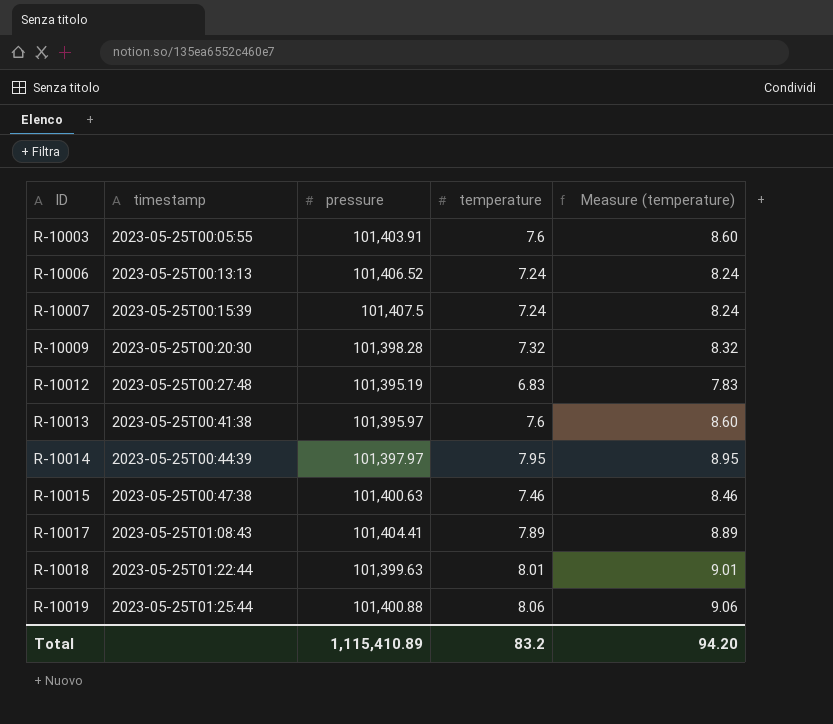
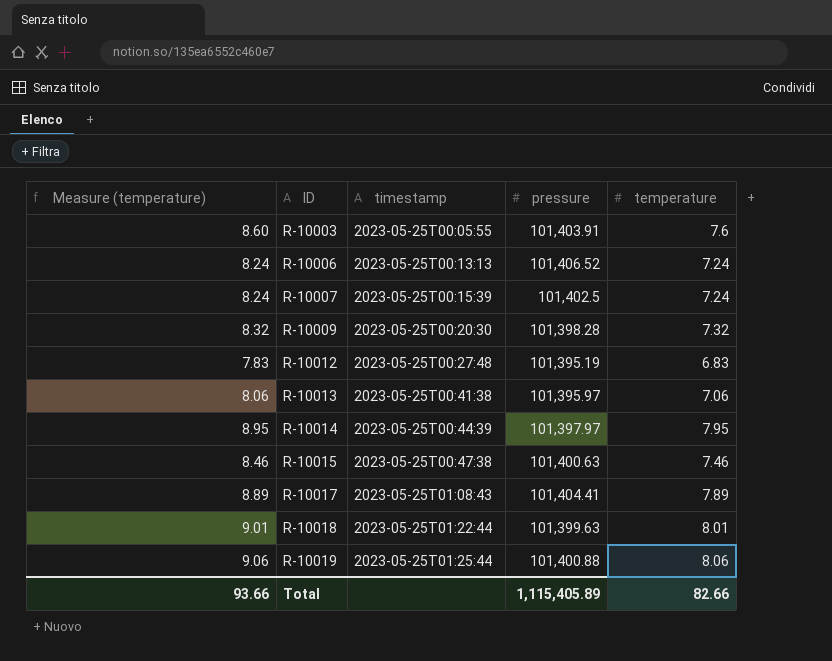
column Measure (temperature) | position: 5 -> 1
R-10007 | pressure: 101,407.5 -> 101,402.5
R-10013 | Measure (temperature): 8.60 -> 8.06
R-10013 | temperature: 7.6 -> 7.06
Total | Measure (temperature): 94.20 -> 93.66
Total | pressure: 1,115,410.89 -> 1,115,405.89
Total | temperature: 83.2 -> 82.66

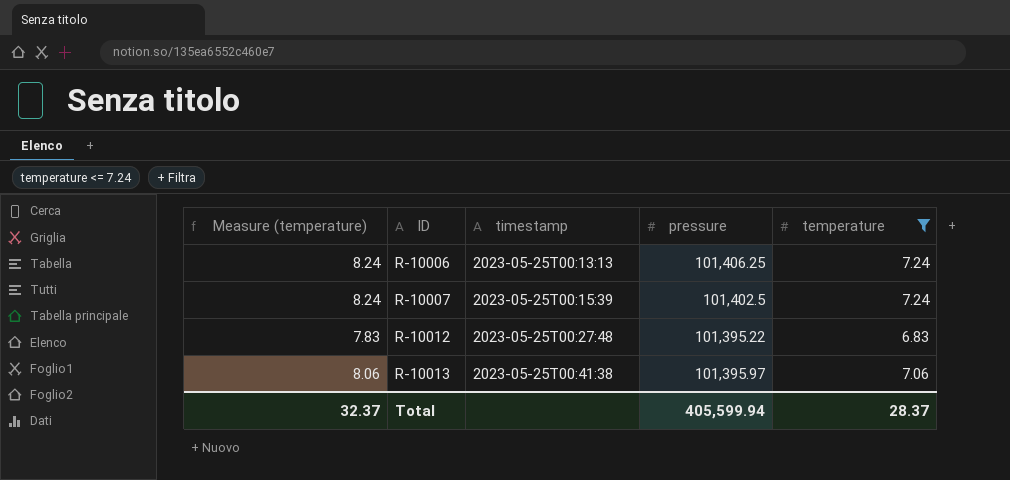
filter: none -> temperature <= 7.24
R-10006 | pressure: 101,406.52 -> 101,406.25
R-10012 | pressure: 101,395.19 -> 101,395.22
Total | Measure (temperature): 93.66 -> 32.37
Total | pressure: 1,115,405.89 -> 405,599.94
Total | temperature: 82.66 -> 28.37

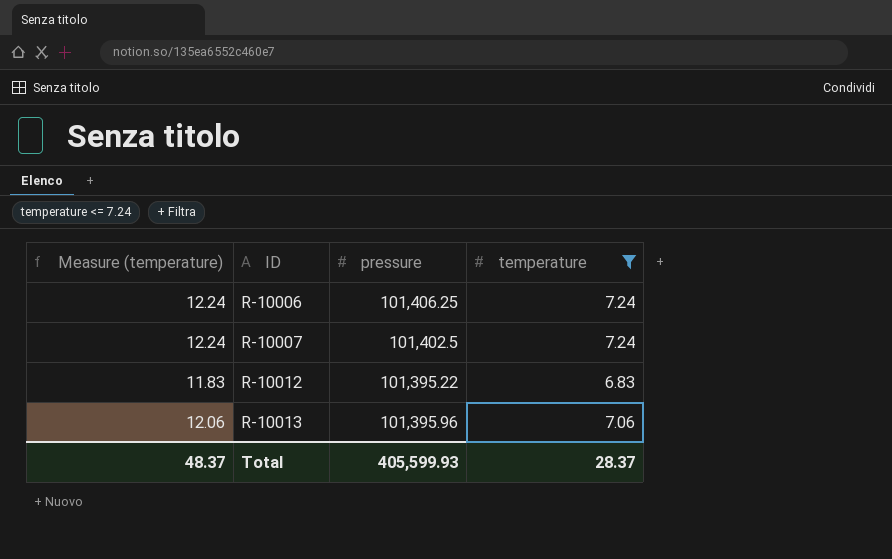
column timestamp | position: 3 -> none
column Measure (temperature) | formula: [temperature] + 1 -> [temperature] + 5
R-10013 | pressure: 101,395.97 -> 101,395.96
Total | Measure (temperature): 32.37 -> 48.37
Total | pressure: 405,599.94 -> 405,599.93

